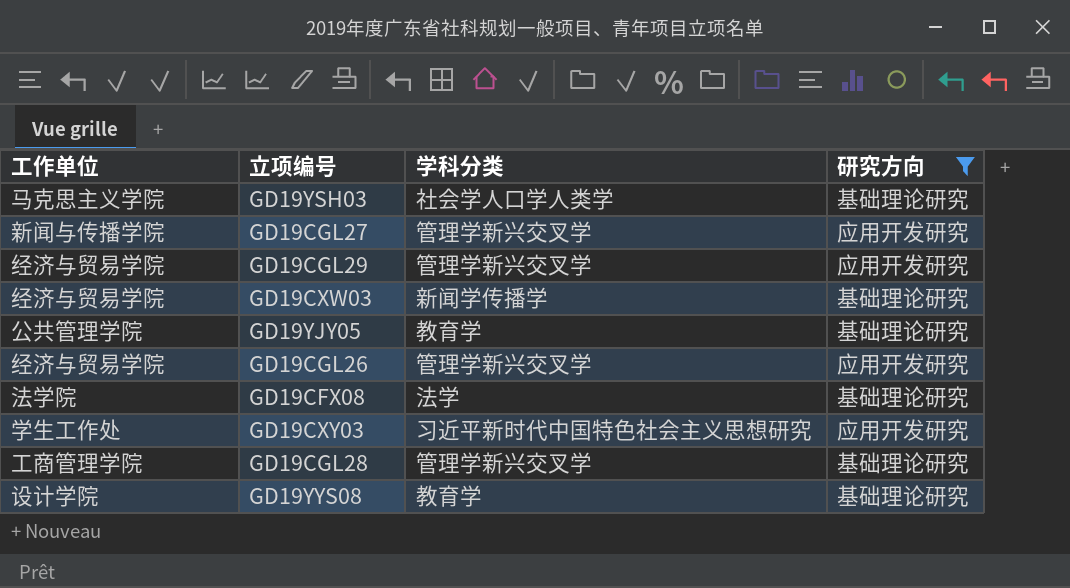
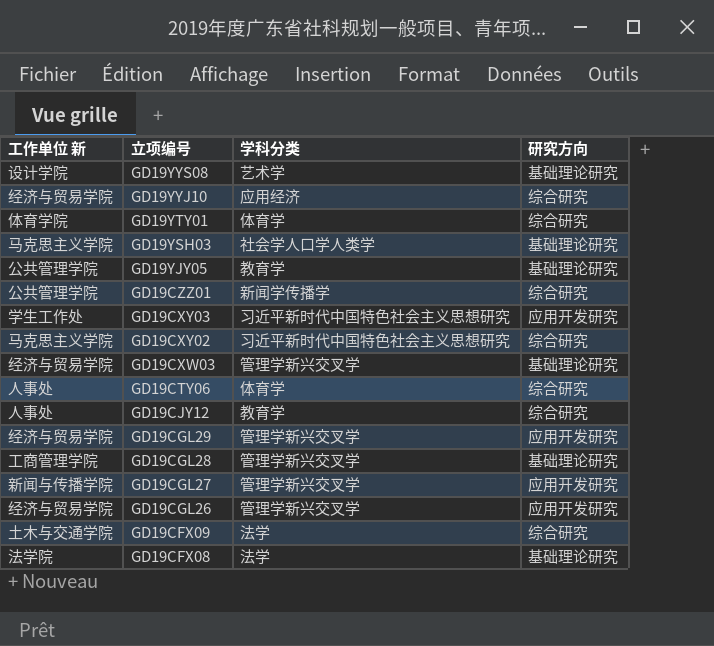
filter: 研究方向 != 综合研究 -> none
row order: none -> 立项编号 descending
column name: 工作单位 -> 工作单位 新
GD19YYS08 | 学科分类: 教育学 -> 艺术学
GD19CXW03 | 学科分类: 新闻学传播学 -> 管理学新兴交叉学

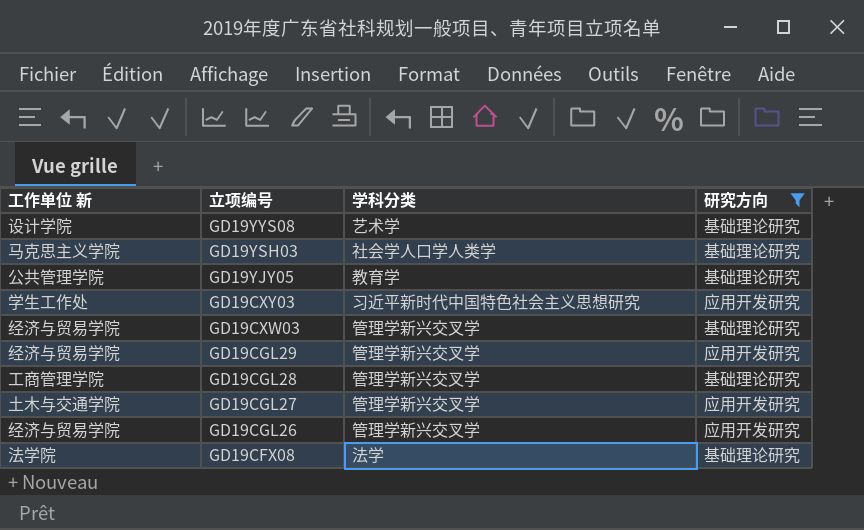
filter: none -> 研究方向 != 综合研究
GD19CGL27 | 工作单位 新: 新闻与传播学院 -> 土木与交通学院

